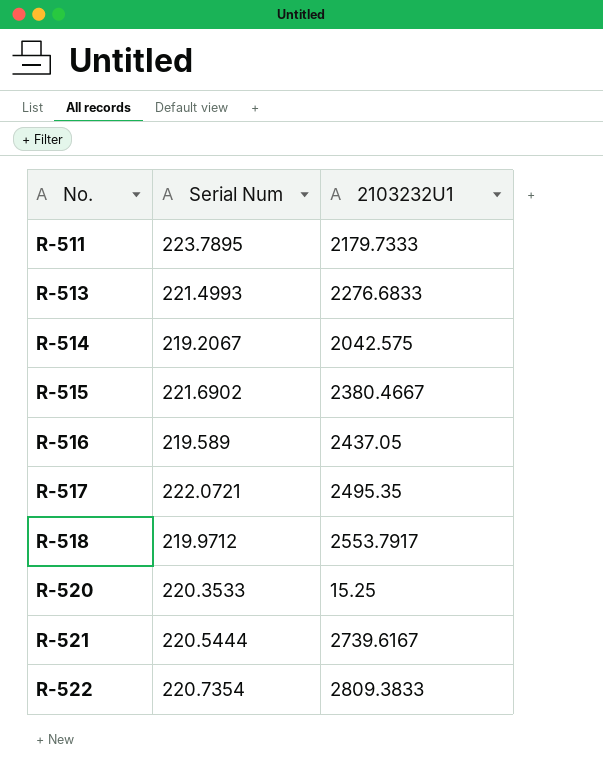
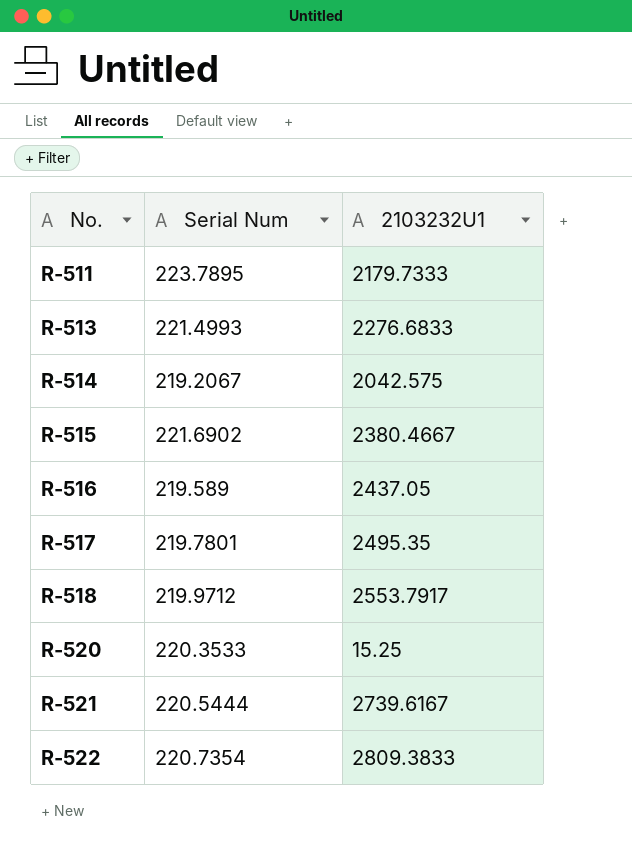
R-517 | Serial Num: 222.0721 -> 219.7801

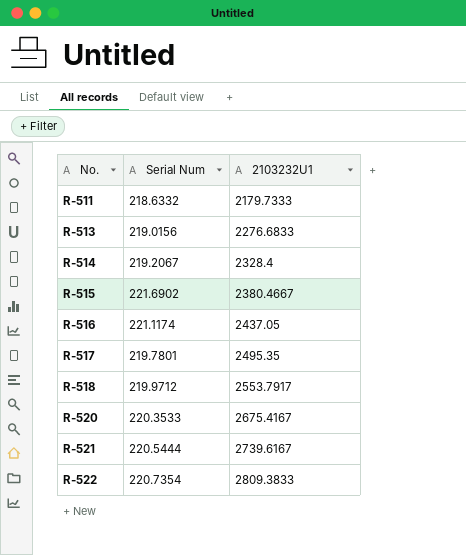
R-511 | Serial Num: 223.7895 -> 218.6332
R-513 | Serial Num: 221.4993 -> 219.0156
R-514 | 2103232U1: 2042.575 -> 2328.4
R-516 | Serial Num: 219.589 -> 221.1174
R-520 | 2103232U1: 15.25 -> 2675.4167

